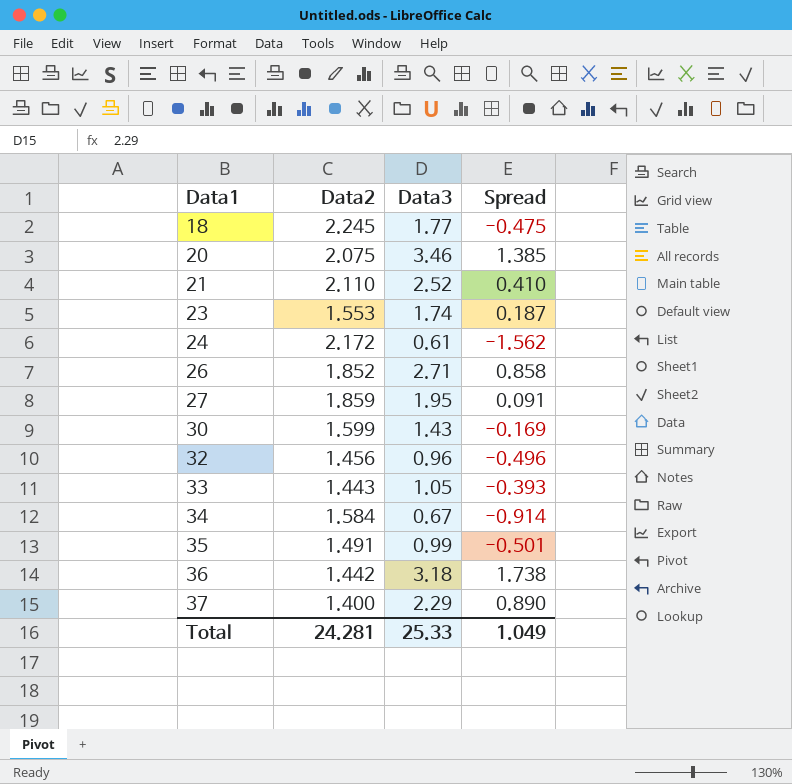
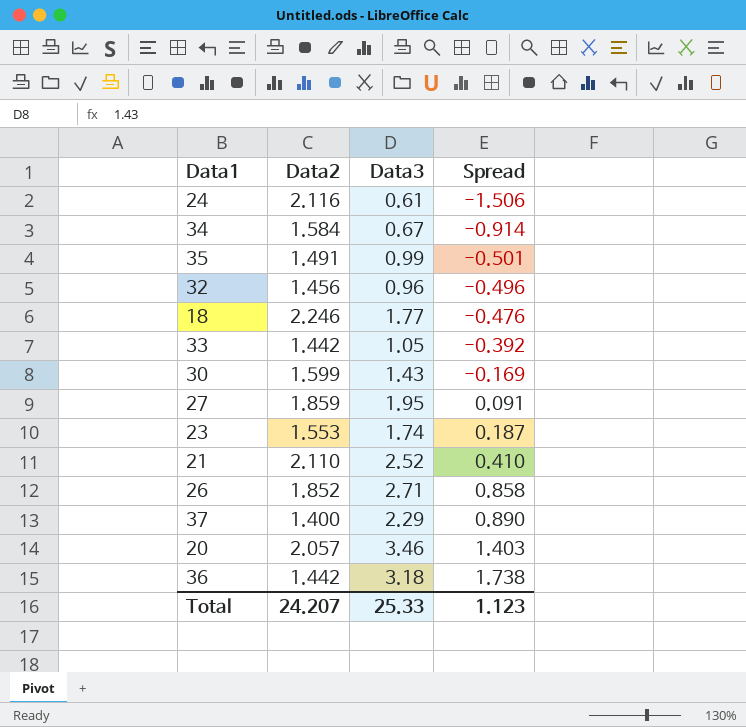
row order: Data1 ascending -> Spread ascending
24 | Data2: 2.172 -> 2.116
24 | Spread: -1.562 -> -1.506
18 | Data2: 2.245 -> 2.246
18 | Spread: -0.475 -> -0.476
33 | Data2: 1.443 -> 1.442
33 | Spread: -0.393 -> -0.392
20 | Data2: 2.075 -> 2.057
20 | Spread: 1.385 -> 1.403
Total | Data2: 24.281 -> 24.207
Total | Spread: 1.049 -> 1.123

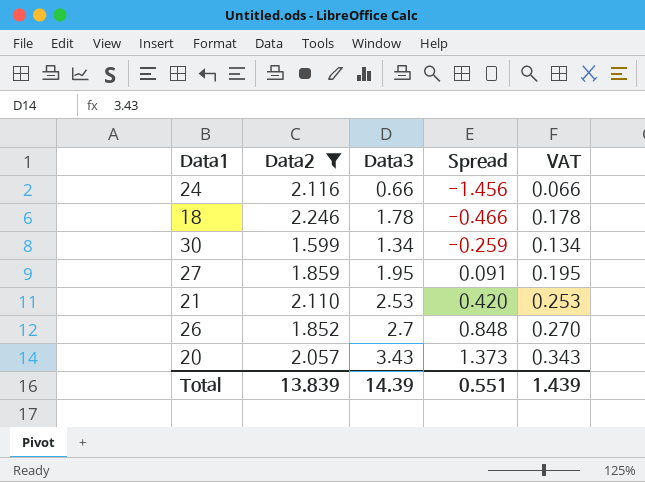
filter: none -> Data2 >= 1.599
column VAT | formula: none -> [Data3] * 0.1
24 | Data3: 0.61 -> 0.66
24 | Spread: -1.506 -> -1.456
18 | Data3: 1.77 -> 1.78
18 | Spread: -0.476 -> -0.466
30 | Data3: 1.43 -> 1.34
30 | Spread: -0.169 -> -0.259
21 | Data3: 2.52 -> 2.53
21 | Spread: 0.410 -> 0.420
26 | Data3: 2.71 -> 2.7
26 | Spread: 0.858 -> 0.848
20 | Data3: 3.46 -> 3.43
20 | Spread: 1.403 -> 1.373
Total | Data2: 24.207 -> 13.839
Total | Data3: 25.33 -> 14.39
Total | Spread: 1.123 -> 0.551

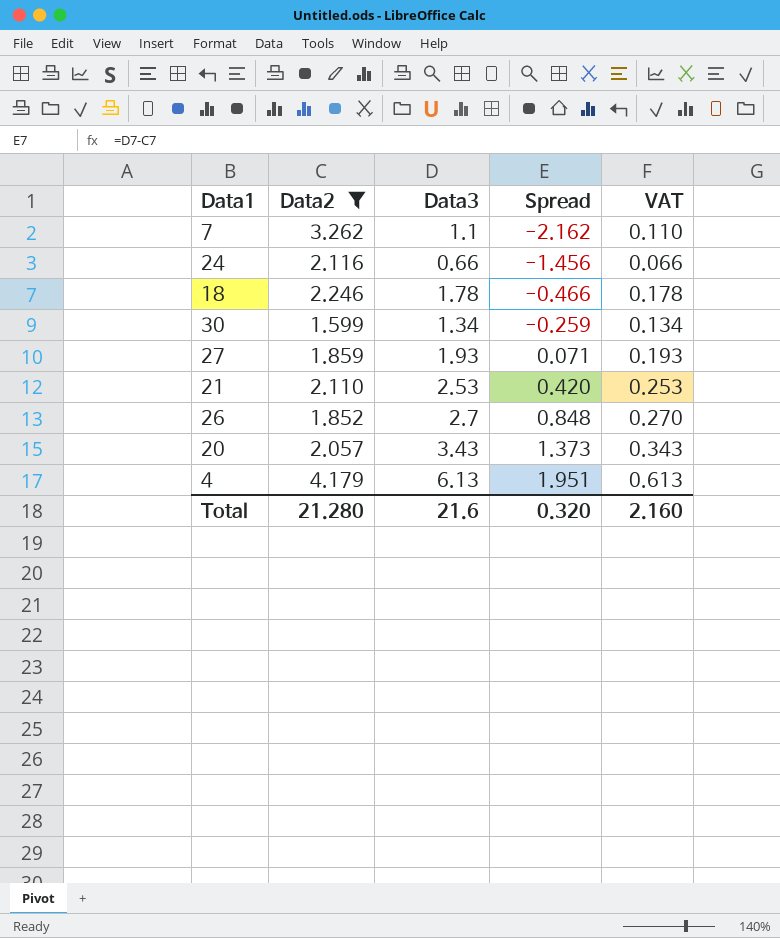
row 7: none -> 3.262 | 1.1 | -2.162 | 0.110
27 | Data3: 1.95 -> 1.93
27 | Spread: 0.091 -> 0.071
27 | VAT: 0.195 -> 0.193
row 4: none -> 4.179 | 6.13 | 1.951 | 0.613
Total | Data2: 13.839 -> 21.280
Total | Data3: 14.39 -> 21.6
Total | Spread: 0.551 -> 0.320
Total | VAT: 1.439 -> 2.160

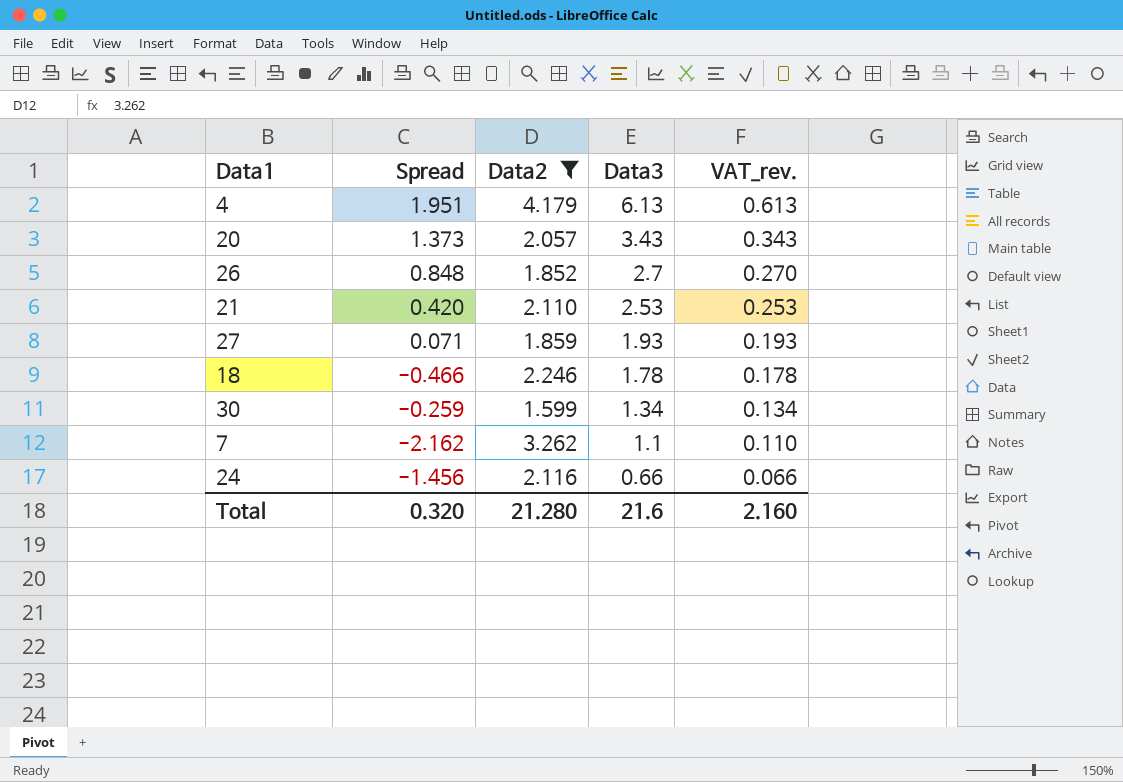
row order: Spread ascending -> Data3 descending
column Spread | position: 4 -> 2
column name: VAT -> VAT_rev.

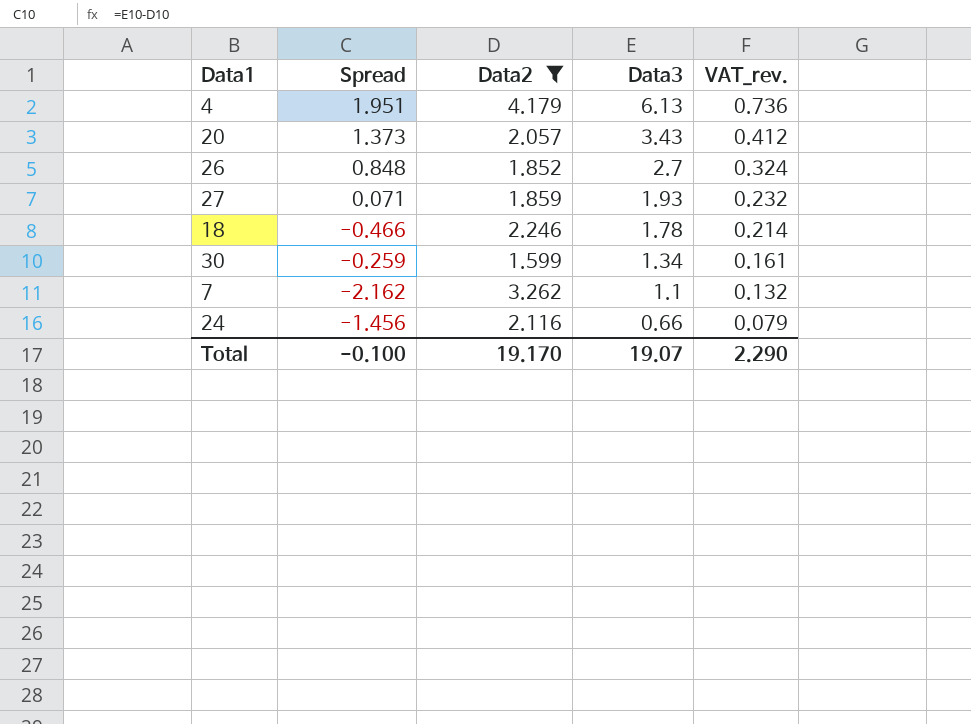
column VAT_rev. | formula: [Data3] * 0.1 -> [Data3] * 0.12
row 21: 0.420 | 2.110 | 2.53 | 0.253 -> none
Total | Spread: 0.320 -> -0.100
Total | Data2: 21.280 -> 19.170
Total | Data3: 21.6 -> 19.07
Total | VAT_rev.: 2.160 -> 2.290

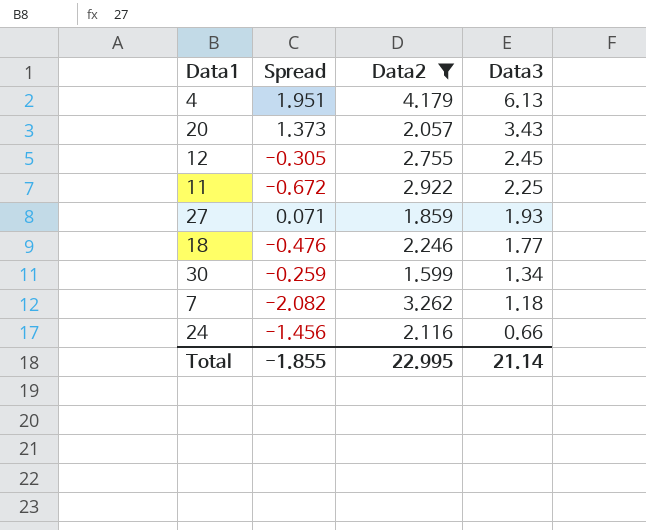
column VAT_rev. | formula: [Data3] * 0.12 -> none
row 26: 0.848 | 1.852 | 2.7 | 0.324 -> none
row 12: none -> -0.305 | 2.755 | 2.45
row 11: none -> -0.672 | 2.922 | 2.25
18 | Spread: -0.466 -> -0.476
18 | Data3: 1.78 -> 1.77
7 | Spread: -2.162 -> -2.082
7 | Data3: 1.1 -> 1.18
Total | Spread: -0.100 -> -1.855
Total | Data2: 19.170 -> 22.995
Total | Data3: 19.07 -> 21.14

